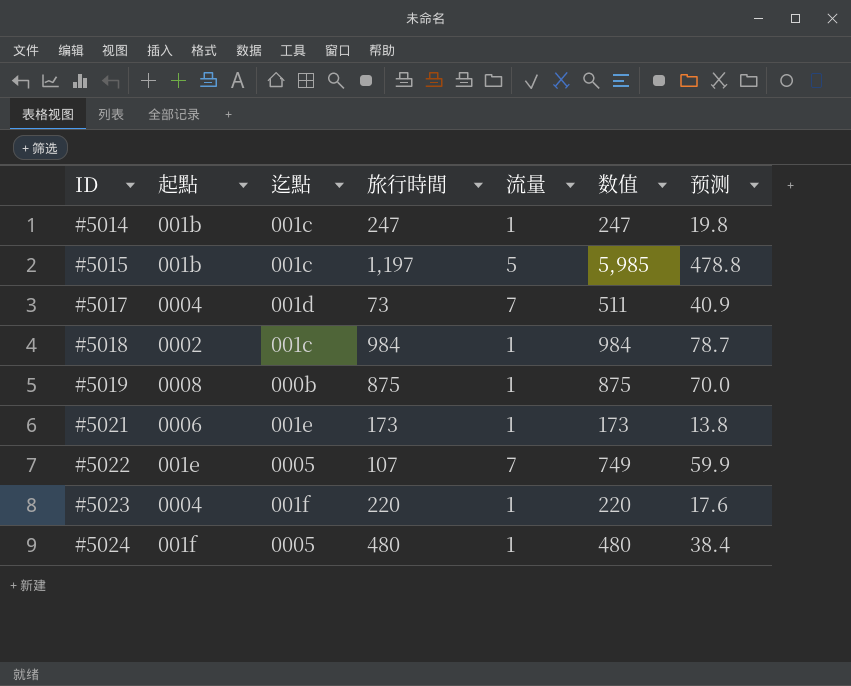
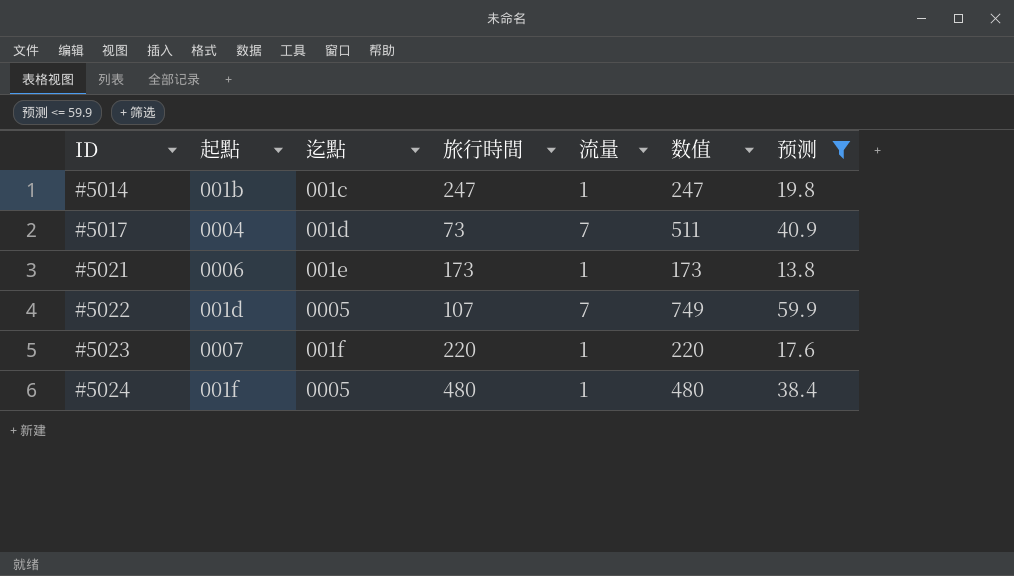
filter: none -> 预测 <= 59.9
#5022 | 起點: 001e -> 001d
#5023 | 起點: 0004 -> 0007

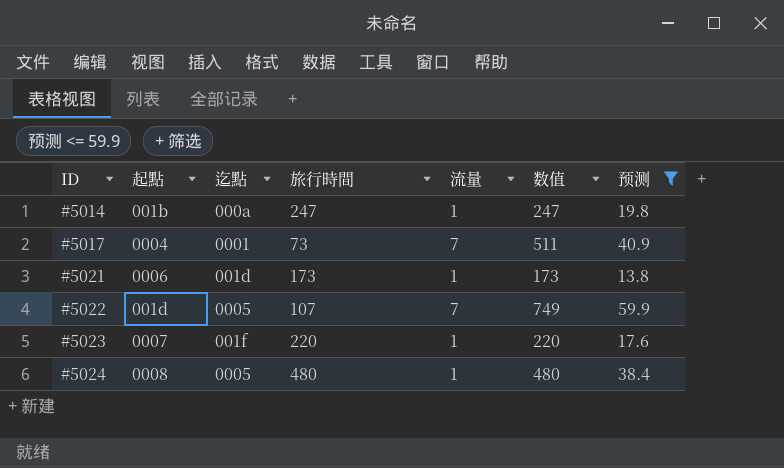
#5014 | 迄點: 001c -> 000a
#5017 | 迄點: 001d -> 0001
#5021 | 迄點: 001e -> 001d
#5024 | 起點: 001f -> 0008

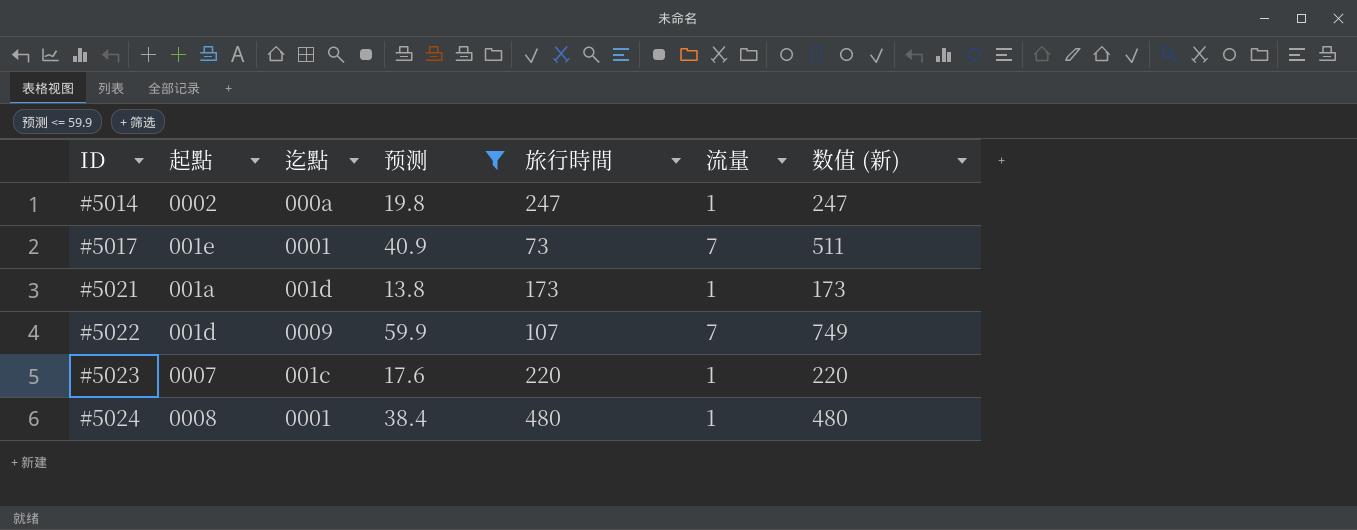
column 预测 | position: 7 -> 4
column name: 数值 -> 数值 (新)
#5014 | 起點: 001b -> 0002
#5017 | 起點: 0004 -> 001e
#5021 | 起點: 0006 -> 001a
#5022 | 迄點: 0005 -> 0009
#5023 | 迄點: 001f -> 001c
#5024 | 迄點: 0005 -> 0001

